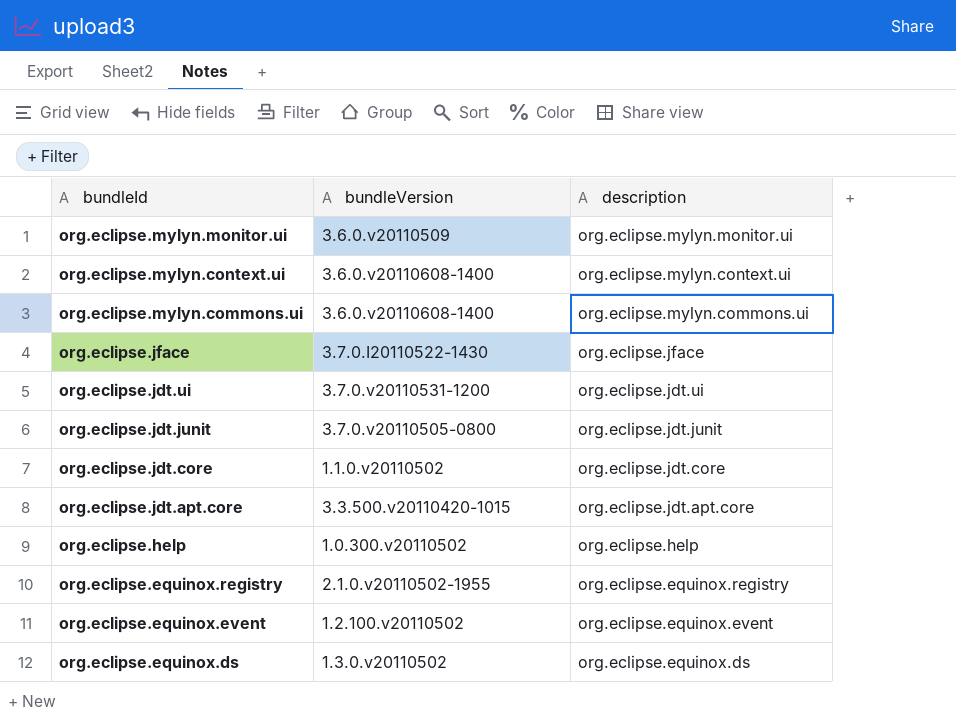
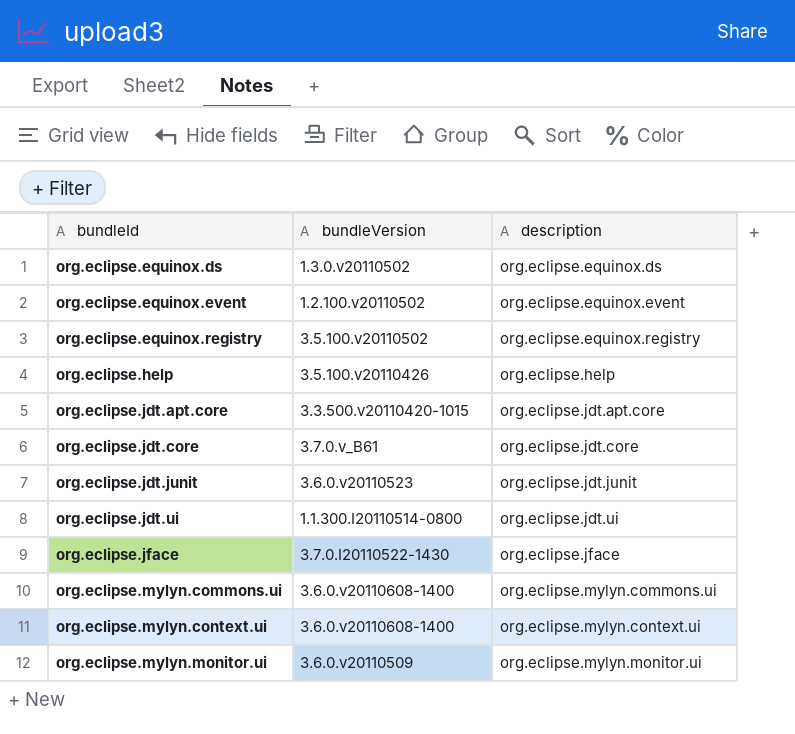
row order: bundleId descending -> bundleId ascending
org.eclipse.equinox.registry | bundleVersion: 2.1.0.v20110502-1955 -> 3.5.100.v20110502
org.eclipse.help | bundleVersion: 1.0.300.v20110502 -> 3.5.100.v20110426
org.eclipse.jdt.core | bundleVersion: 1.1.0.v20110502 -> 3.7.0.v_B61
org.eclipse.jdt.junit | bundleVersion: 3.7.0.v20110505-0800 -> 3.6.0.v20110523
org.eclipse.jdt.ui | bundleVersion: 3.7.0.v20110531-1200 -> 1.1.300.I20110514-0800

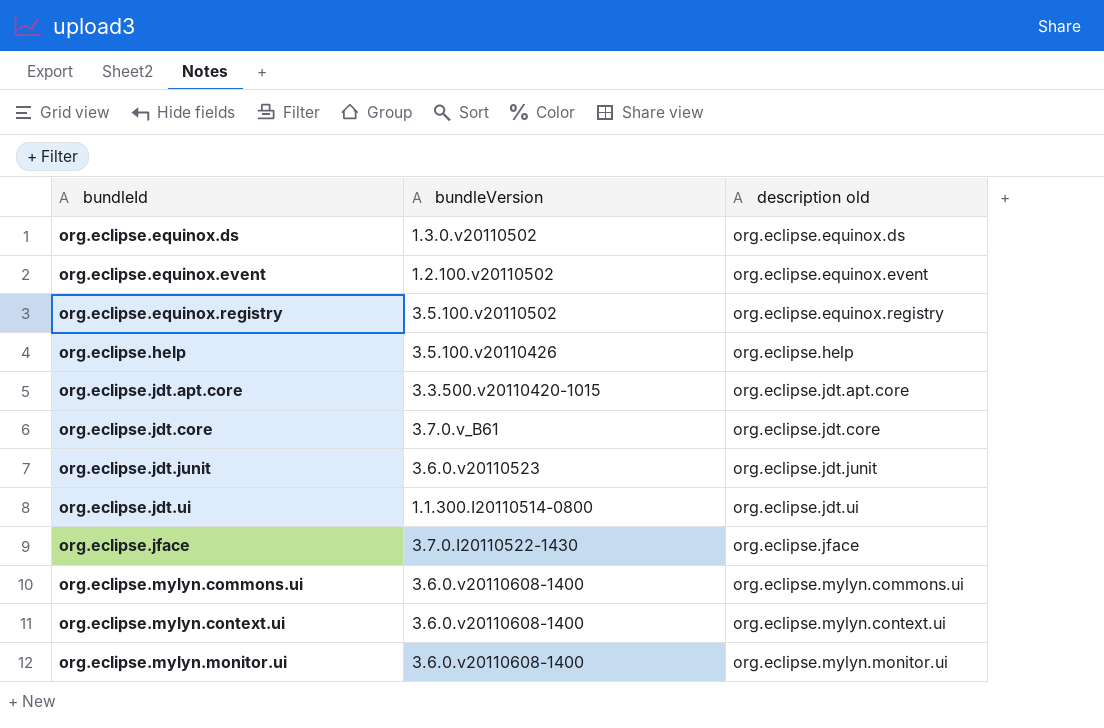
column name: description -> description old
org.eclipse.mylyn.monitor.ui | bundleVersion: 3.6.0.v20110509 -> 3.6.0.v20110608-1400

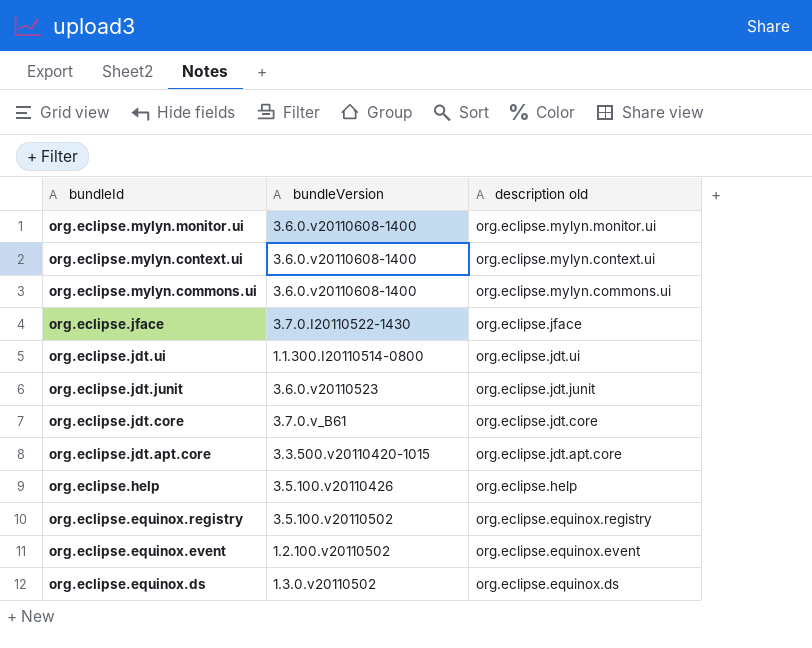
row order: bundleId ascending -> bundleId descending

